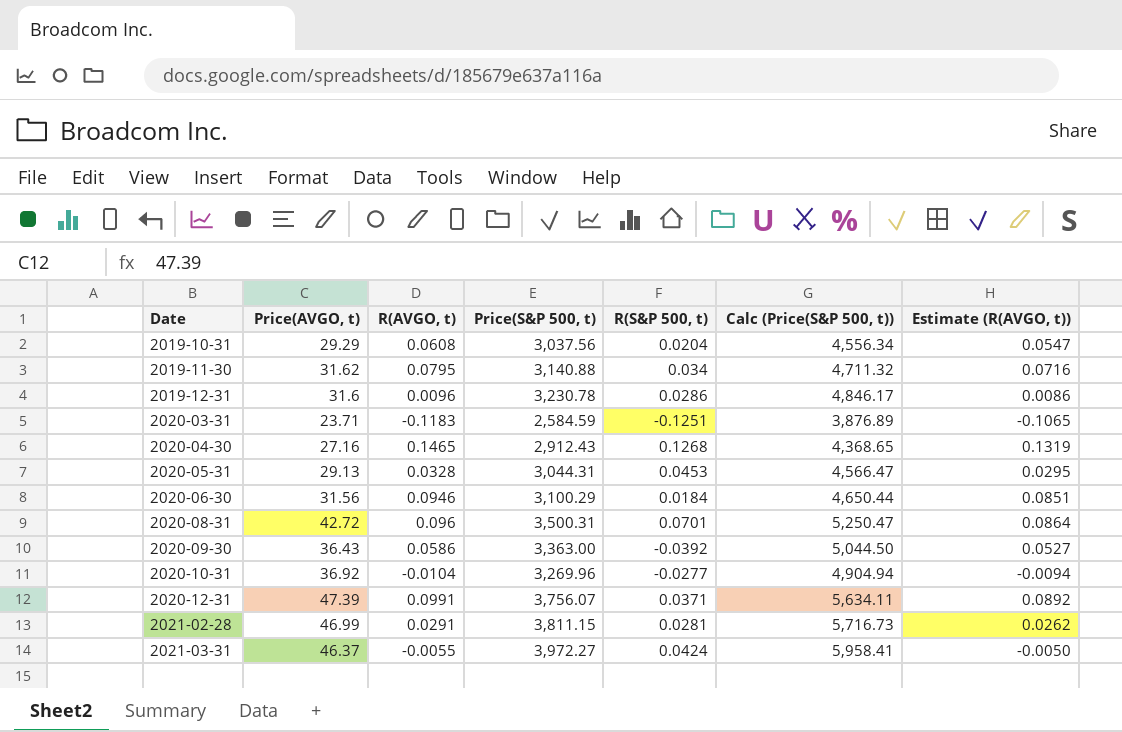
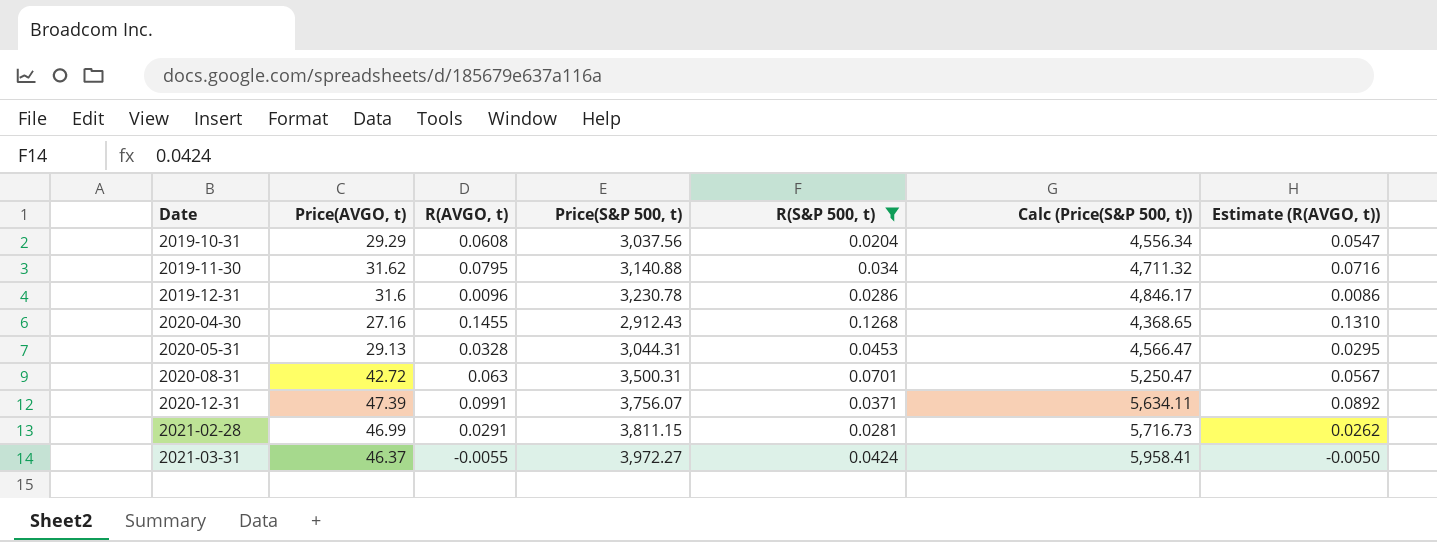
filter: none -> R(S&P 500, t) >= 0.0204
2020-04-30 | R(AVGO, t): 0.1465 -> 0.1455
2020-04-30 | Estimate (R(AVGO, t)): 0.1319 -> 0.1310
2020-08-31 | R(AVGO, t): 0.096 -> 0.063
2020-08-31 | Estimate (R(AVGO, t)): 0.0864 -> 0.0567

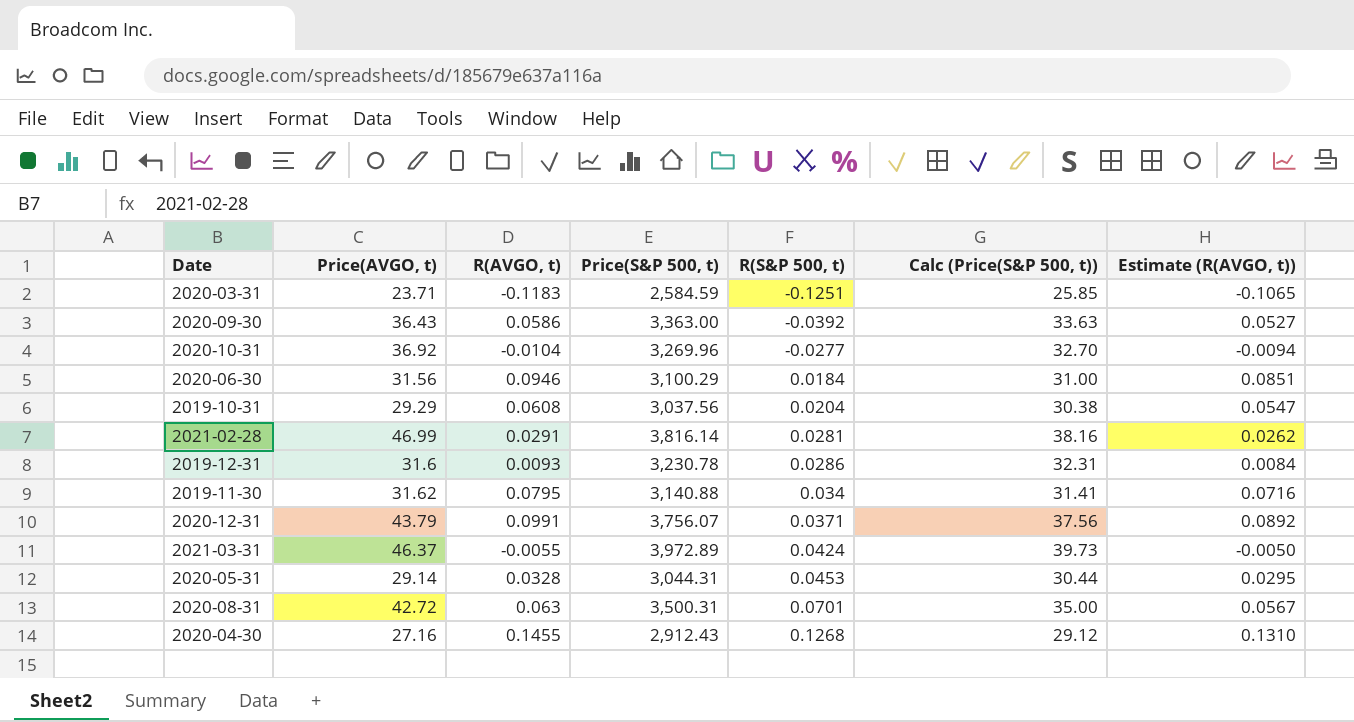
filter: R(S&P 500, t) >= 0.0204 -> none
row order: Date ascending -> R(S&P 500, t) ascending
column Calc (Price(S&P 500, t)) | formula: [Price(S&P 500, t)] * 1.5 -> [Price(S&P 500, t)] * 0.01
2021-02-28 | Price(S&P 500, t): 3,811.15 -> 3,816.14
2019-12-31 | R(AVGO, t): 0.0096 -> 0.0093
2019-12-31 | Estimate (R(AVGO, t)): 0.0086 -> 0.0084
2020-12-31 | Price(AVGO, t): 47.39 -> 43.79
2021-03-31 | Price(S&P 500, t): 3,972.27 -> 3,972.89
2020-05-31 | Price(AVGO, t): 29.13 -> 29.14

